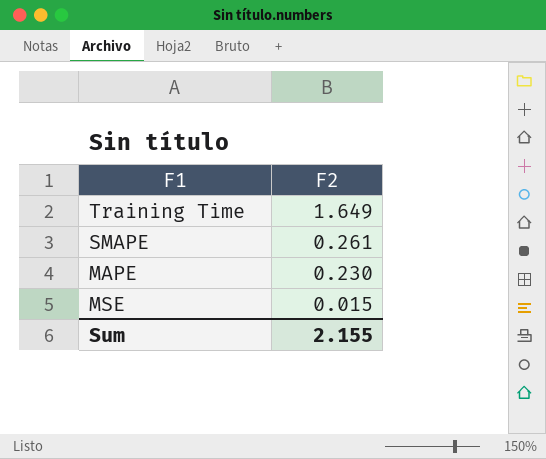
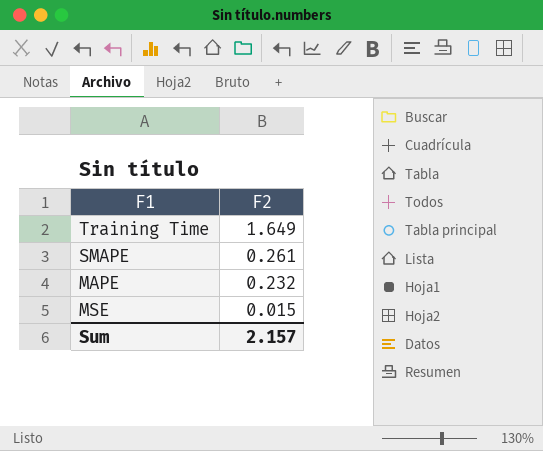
MAPE | F2: 0.230 -> 0.232
Sum | F2: 2.155 -> 2.157

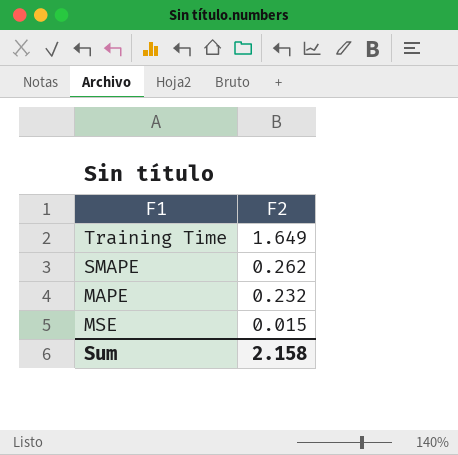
SMAPE | F2: 0.261 -> 0.262
Sum | F2: 2.157 -> 2.158

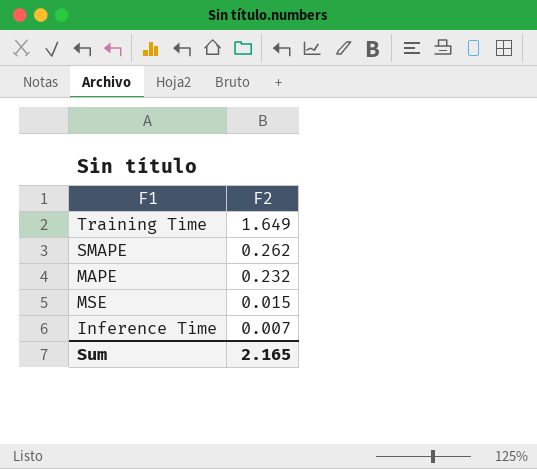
row Inference Time: none -> 0.007
Sum | F2: 2.158 -> 2.165

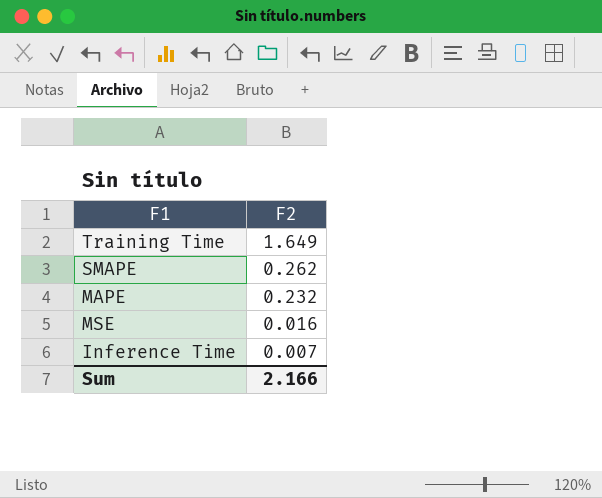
MSE | F2: 0.015 -> 0.016
Sum | F2: 2.165 -> 2.166

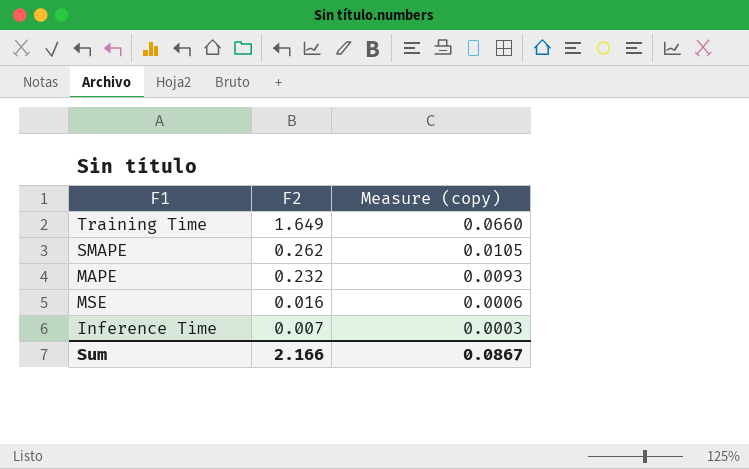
column Measure (copy) | formula: none -> [F2] * 0.04

